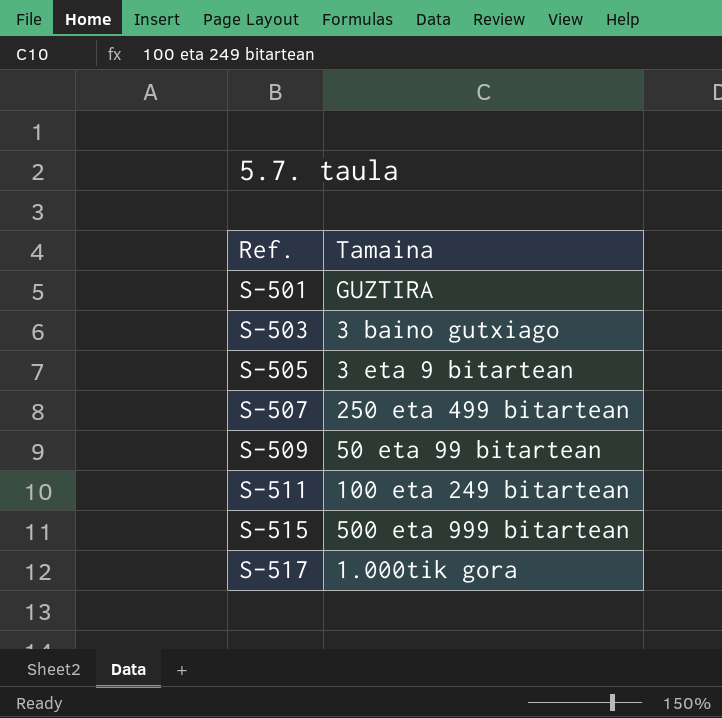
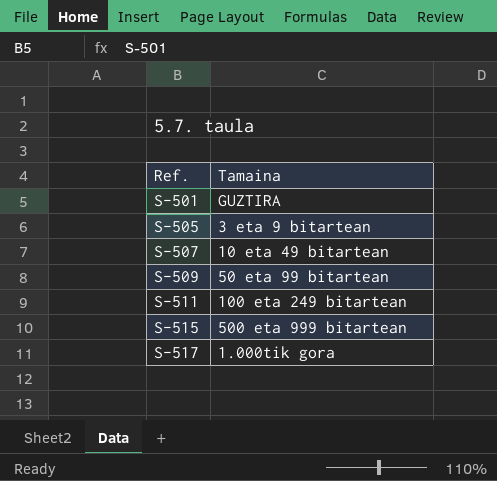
row S-503: 3 baino gutxiago -> none
S-507 | Tamaina: 250 eta 499 bitartean -> 10 eta 49 bitartean

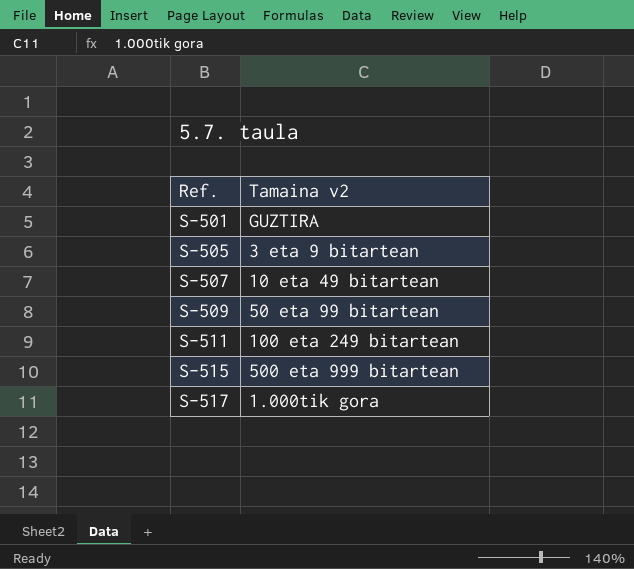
column name: Tamaina -> Tamaina v2

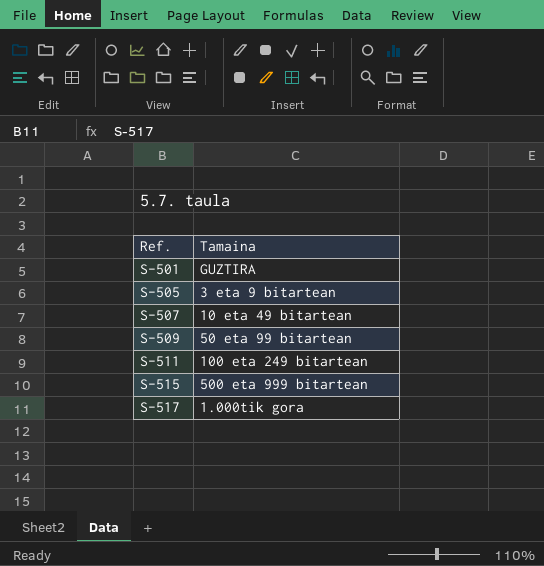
column name: Tamaina v2 -> Tamaina

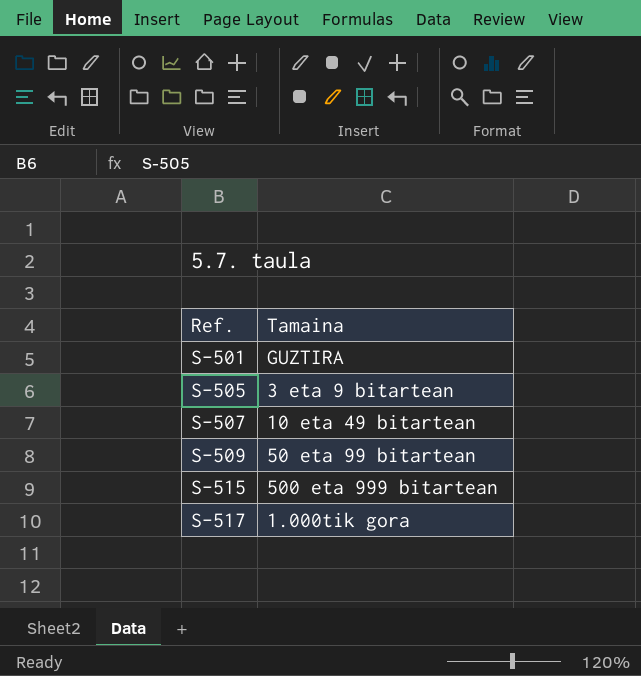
row S-511: 100 eta 249 bitartean -> none

